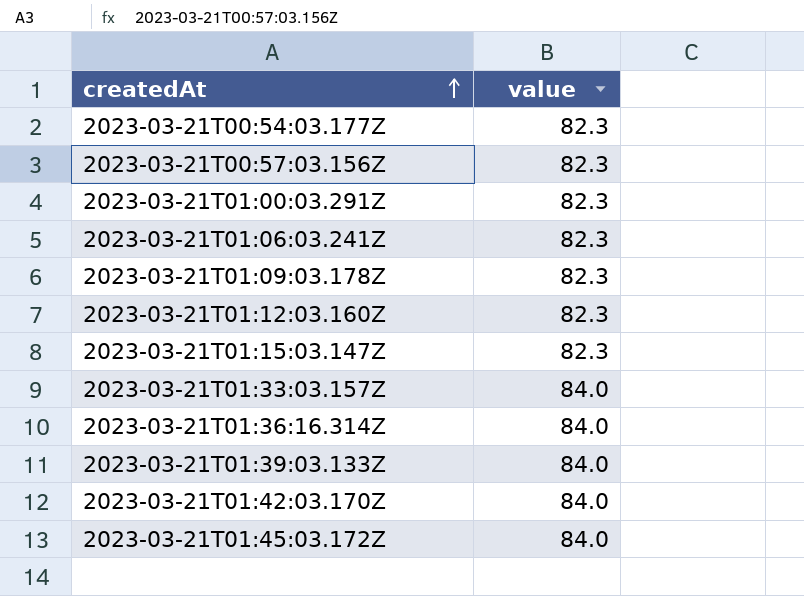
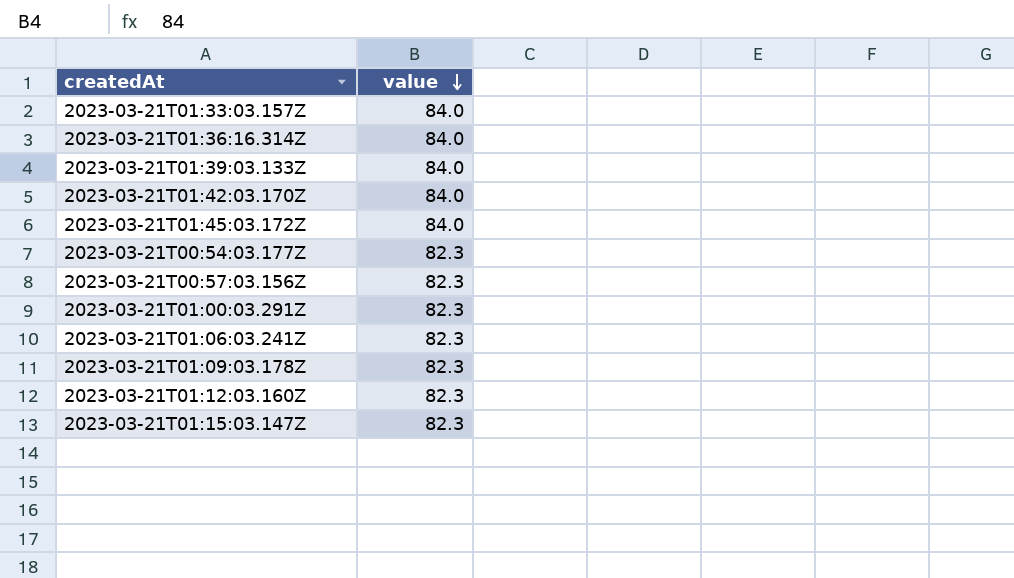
row order: createdAt ascending -> value descending

